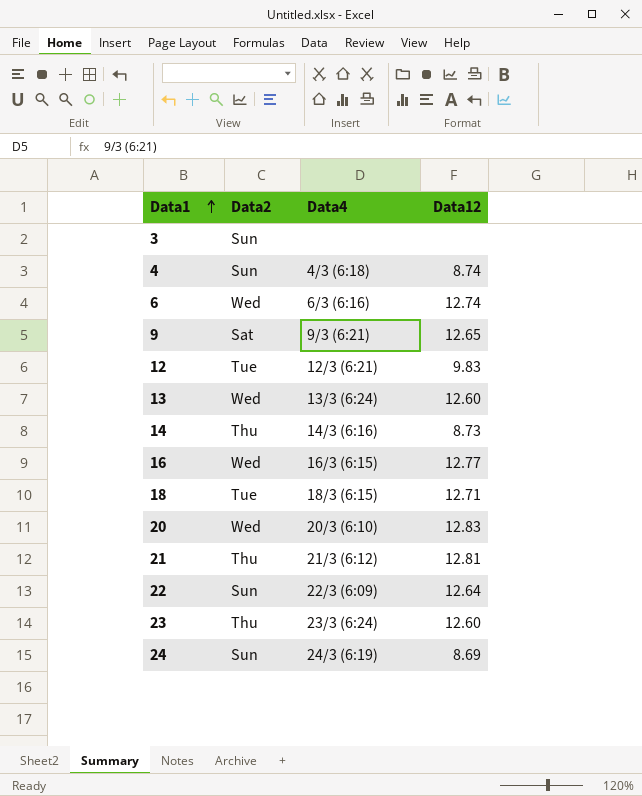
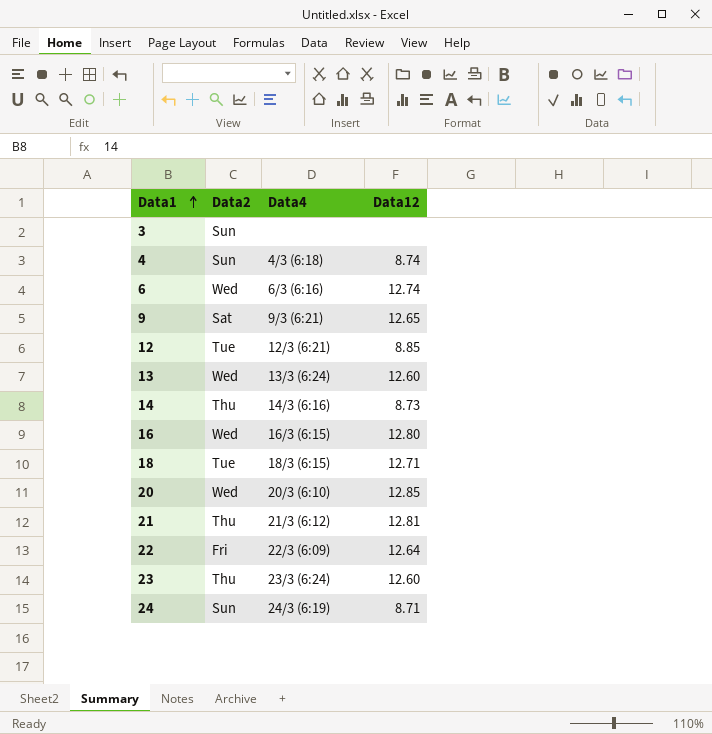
12 | Data12: 9.83 -> 8.85
16 | Data12: 12.77 -> 12.80
20 | Data12: 12.83 -> 12.85
22 | Data2: Sun -> Fri
24 | Data12: 8.69 -> 8.71

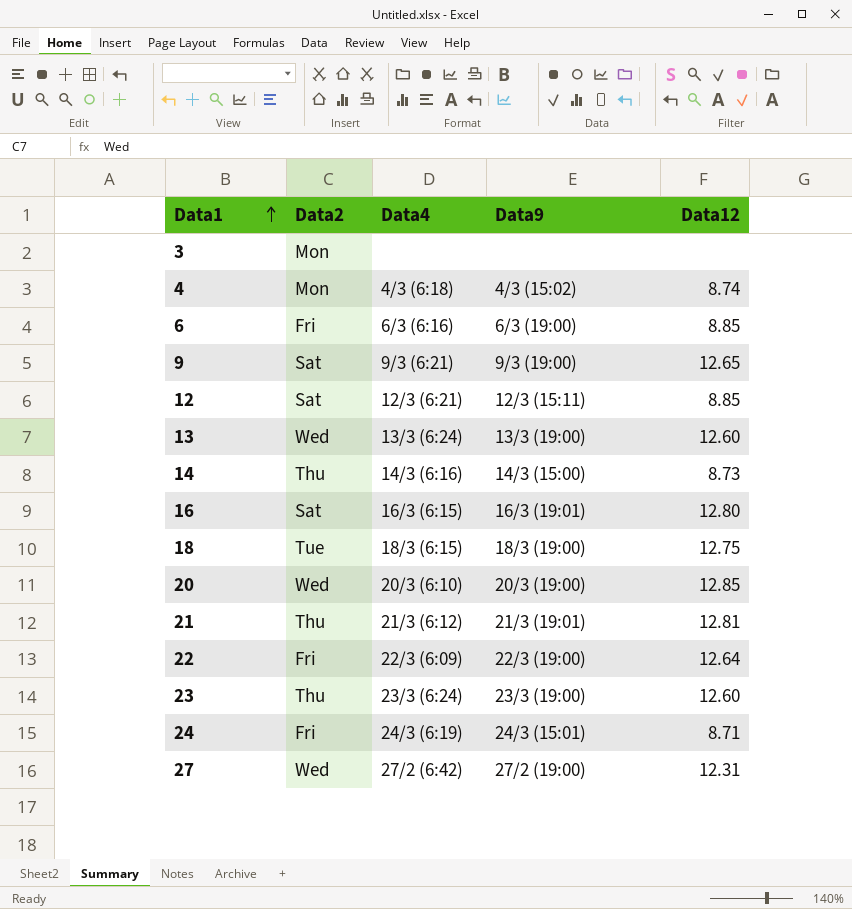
column Data9 | position: none -> 4
3 | Data2: Sun -> Mon
4 | Data2: Sun -> Mon
6 | Data2: Wed -> Fri
6 | Data12: 12.74 -> 8.85
12 | Data2: Tue -> Sat
16 | Data2: Wed -> Sat
18 | Data12: 12.71 -> 12.75
24 | Data2: Sun -> Fri
row 27: none -> Wed | 27/2 (6:42) | 27/2 (19:00) | 12.31

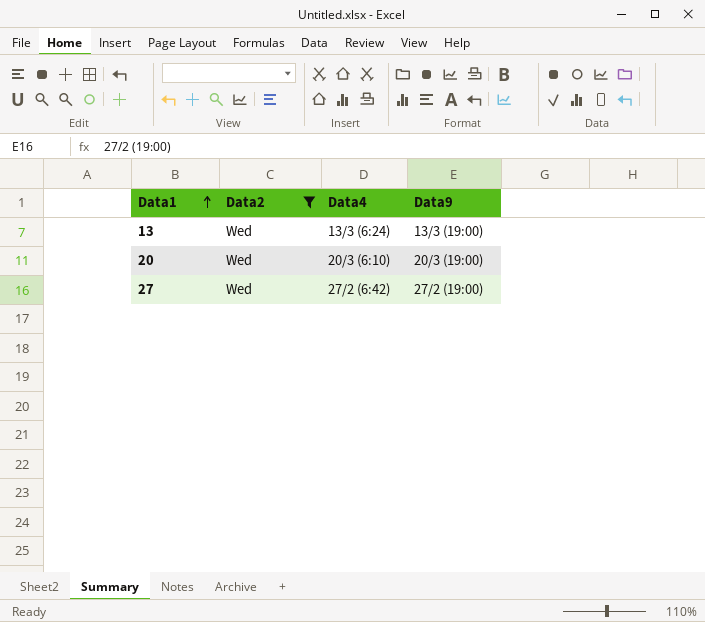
filter: none -> Data2 = Wed
column Data12 | position: 5 -> none

